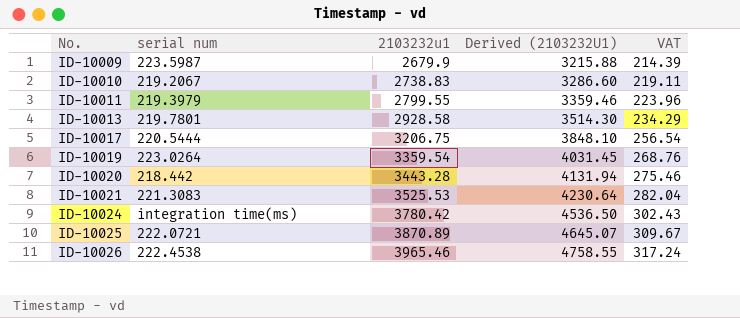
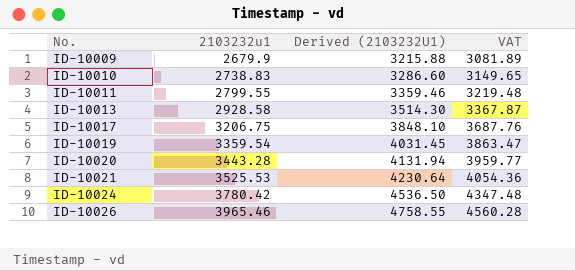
column serial num | position: 2 -> none
column VAT | formula: [2103232u1] * 0.08 -> [2103232u1] * 1.15
row ID-10025: 222.0721 | 3870.89 | 4645.07 | 309.67 -> none

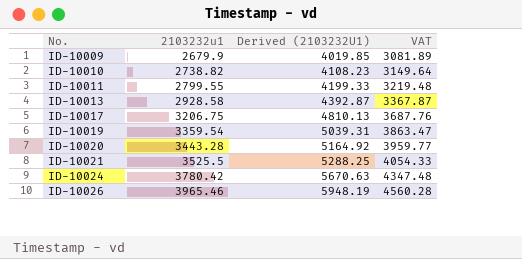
column Derived (2103232U1) | formula: [2103232u1] * 1.2 -> [2103232u1] * 1.5
ID-10010 | 2103232u1: 2738.83 -> 2738.82
ID-10010 | VAT: 3149.65 -> 3149.64
ID-10021 | 2103232u1: 3525.53 -> 3525.5
ID-10021 | VAT: 4054.36 -> 4054.33

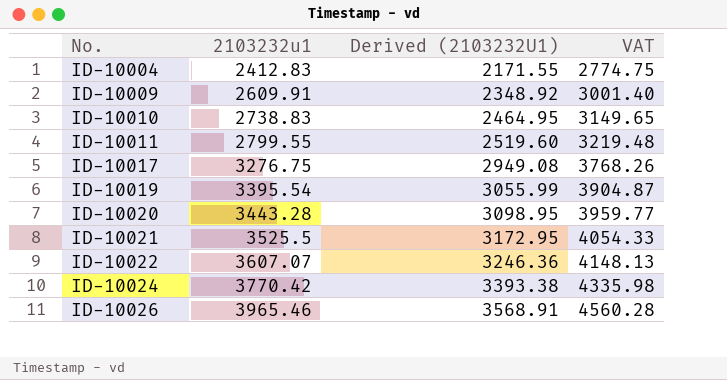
column Derived (2103232U1) | formula: [2103232u1] * 1.5 -> [2103232u1] * 0.9
row ID-10013: 2928.58 | 4392.87 | 3367.87 -> none
row ID-10004: none -> 2412.83 | 2171.55 | 2774.75
ID-10009 | 2103232u1: 2679.9 -> 2609.91
ID-10009 | VAT: 3081.89 -> 3001.40
ID-10010 | 2103232u1: 2738.82 -> 2738.83
ID-10010 | VAT: 3149.64 -> 3149.65
ID-10017 | 2103232u1: 3206.75 -> 3276.75
ID-10017 | VAT: 3687.76 -> 3768.26
ID-10019 | 2103232u1: 3359.54 -> 3395.54
ID-10019 | VAT: 3863.47 -> 3904.87
row ID-10022: none -> 3607.07 | 3246.36 | 4148.13
ID-10024 | 2103232u1: 3780.42 -> 3770.42
ID-10024 | VAT: 4347.48 -> 4335.98

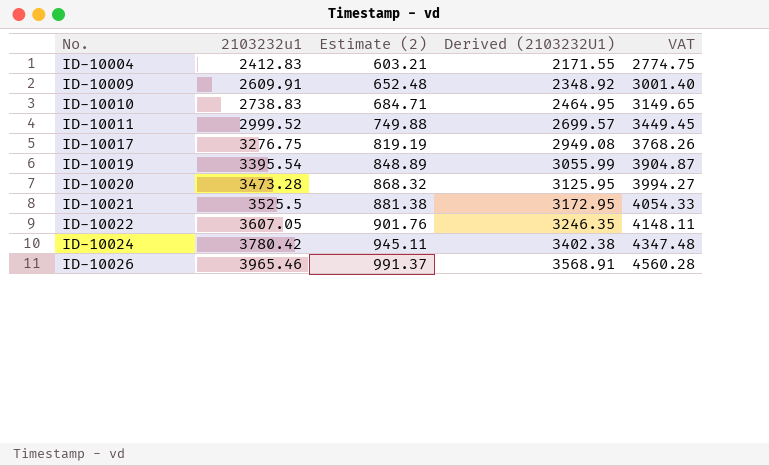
column Estimate (2) | formula: none -> [2103232u1] * 0.25
ID-10011 | 2103232u1: 2799.55 -> 2999.52
ID-10011 | Derived (2103232U1): 2519.60 -> 2699.57
ID-10011 | VAT: 3219.48 -> 3449.45
ID-10020 | 2103232u1: 3443.28 -> 3473.28
ID-10020 | Derived (2103232U1): 3098.95 -> 3125.95
ID-10020 | VAT: 3959.77 -> 3994.27
ID-10022 | 2103232u1: 3607.07 -> 3607.05
ID-10022 | Derived (2103232U1): 3246.36 -> 3246.35
ID-10022 | VAT: 4148.13 -> 4148.11
ID-10024 | 2103232u1: 3770.42 -> 3780.42
ID-10024 | Derived (2103232U1): 3393.38 -> 3402.38
ID-10024 | VAT: 4335.98 -> 4347.48

